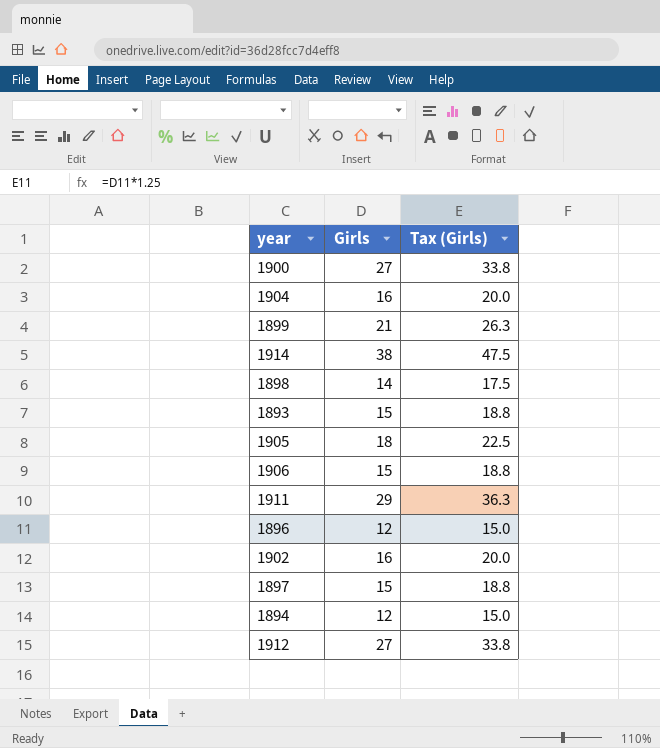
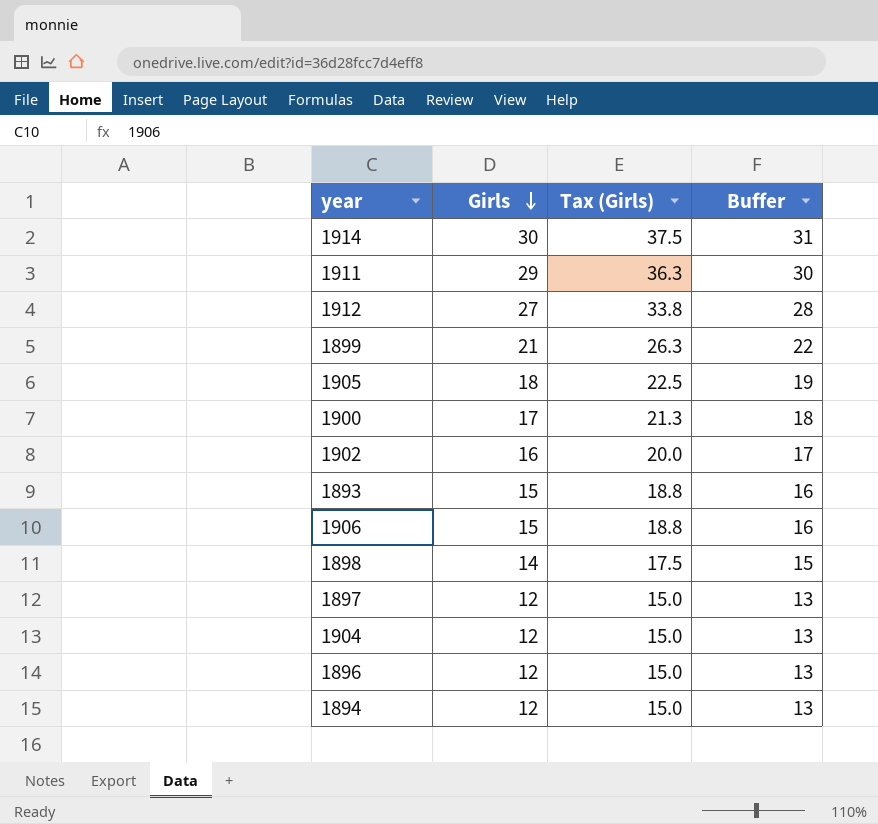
row order: none -> Girls descending
column Buffer | formula: none -> [Girls] + 1
1914 | Girls: 38 -> 30
1914 | Tax (Girls): 47.5 -> 37.5
1900 | Girls: 27 -> 17
1900 | Tax (Girls): 33.8 -> 21.3
1897 | Girls: 15 -> 12
1897 | Tax (Girls): 18.8 -> 15.0
1904 | Girls: 16 -> 12
1904 | Tax (Girls): 20.0 -> 15.0

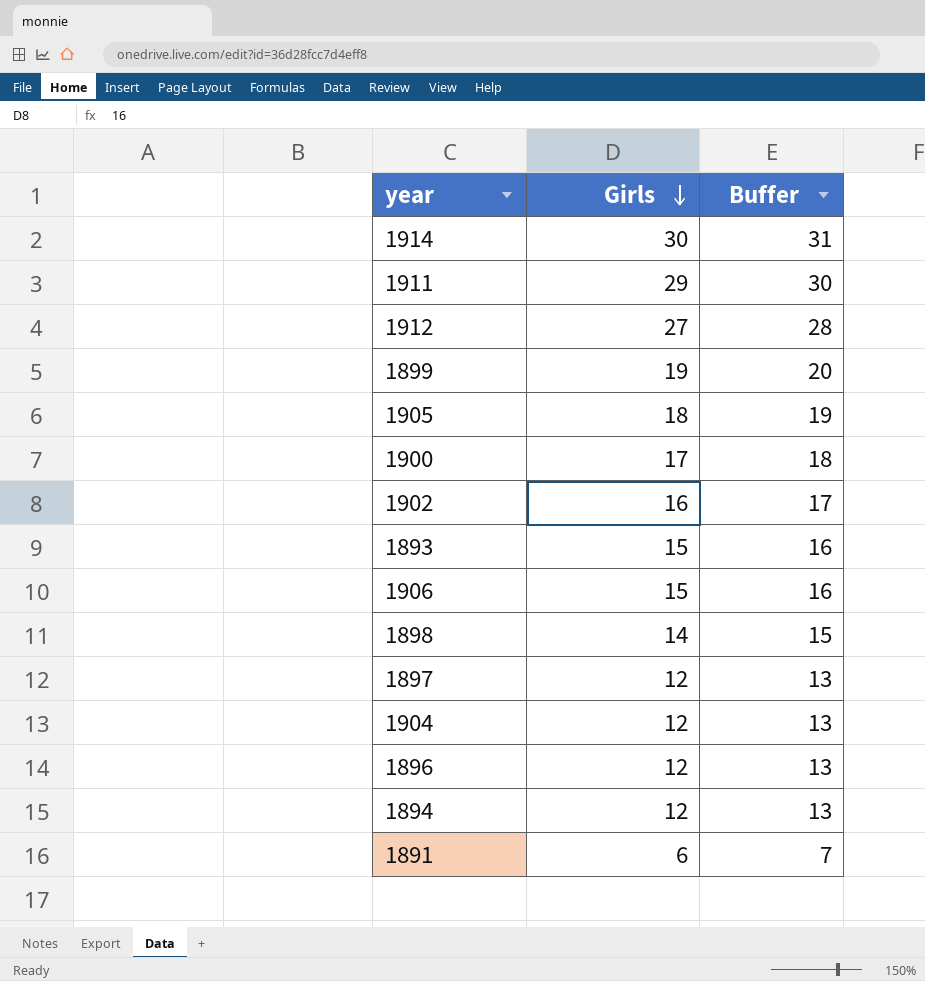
column Tax (Girls) | formula: [Girls] * 1.25 -> none
1899 | Girls: 21 -> 19
1899 | Buffer: 22 -> 20
row 1891: none -> 6 | 7

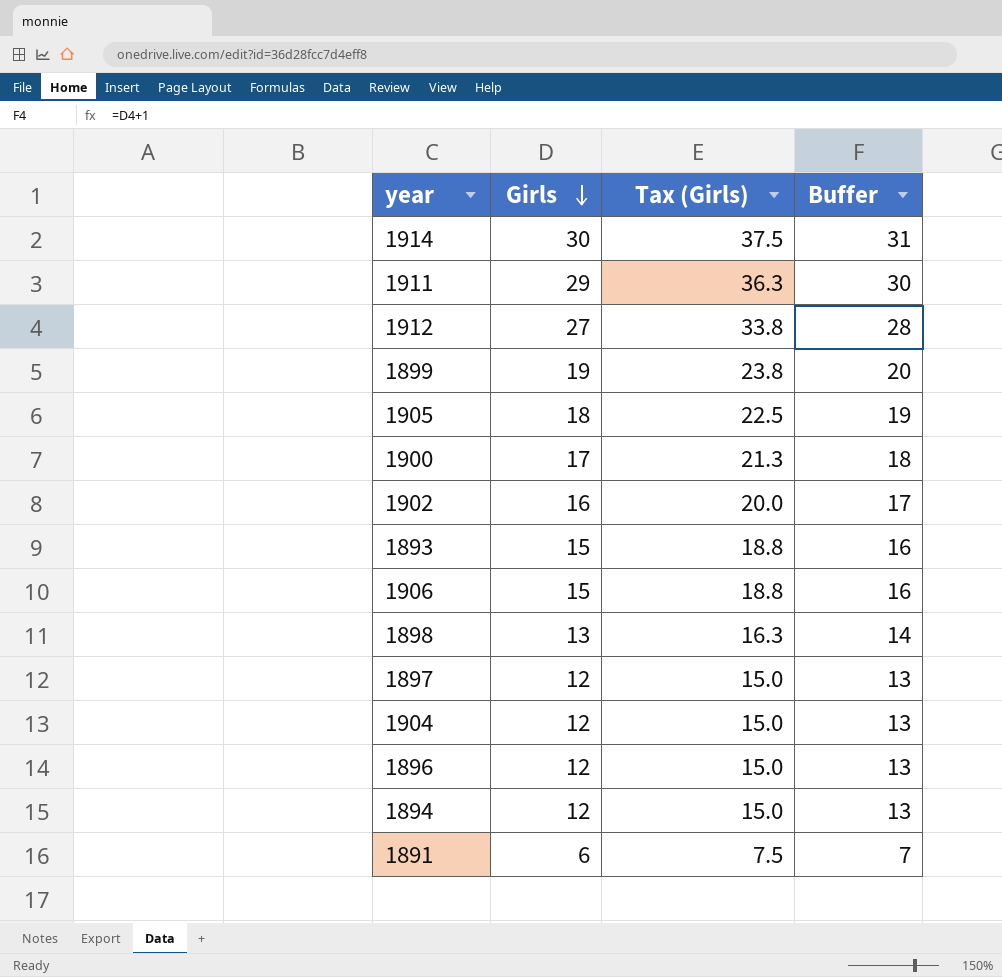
column Tax (Girls) | formula: none -> [Girls] * 1.25
1898 | Girls: 14 -> 13
1898 | Buffer: 15 -> 14

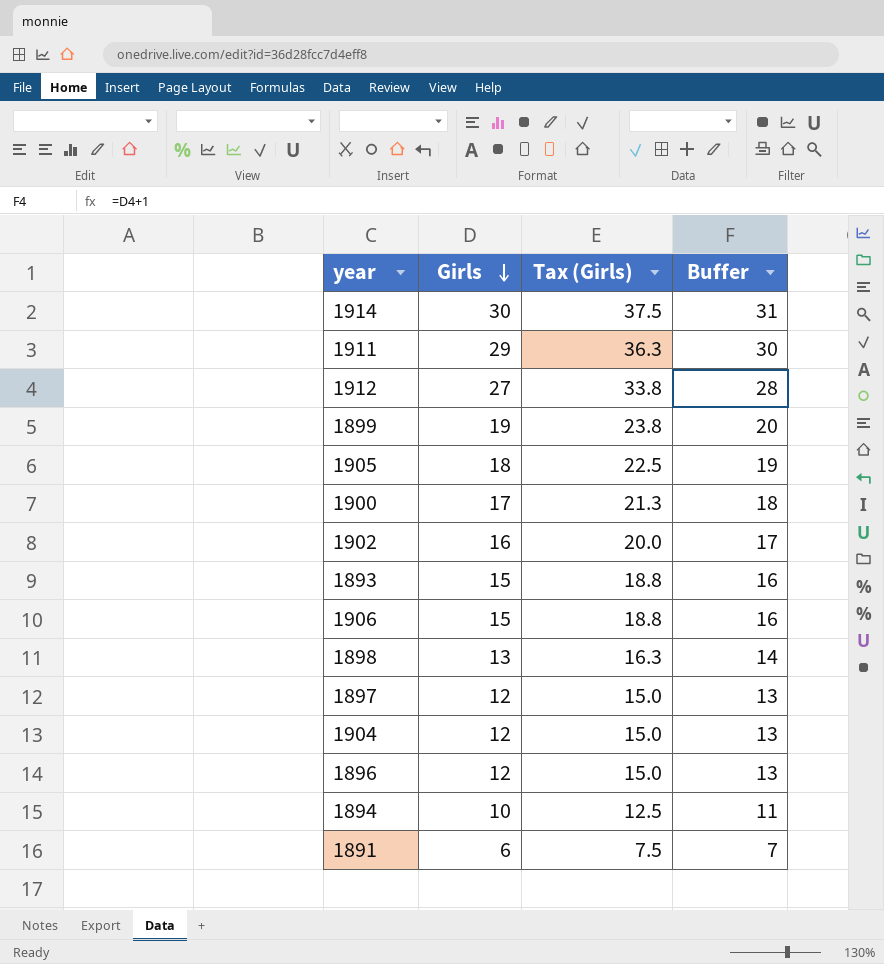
1894 | Girls: 12 -> 10
1894 | Tax (Girls): 15.0 -> 12.5
1894 | Buffer: 13 -> 11

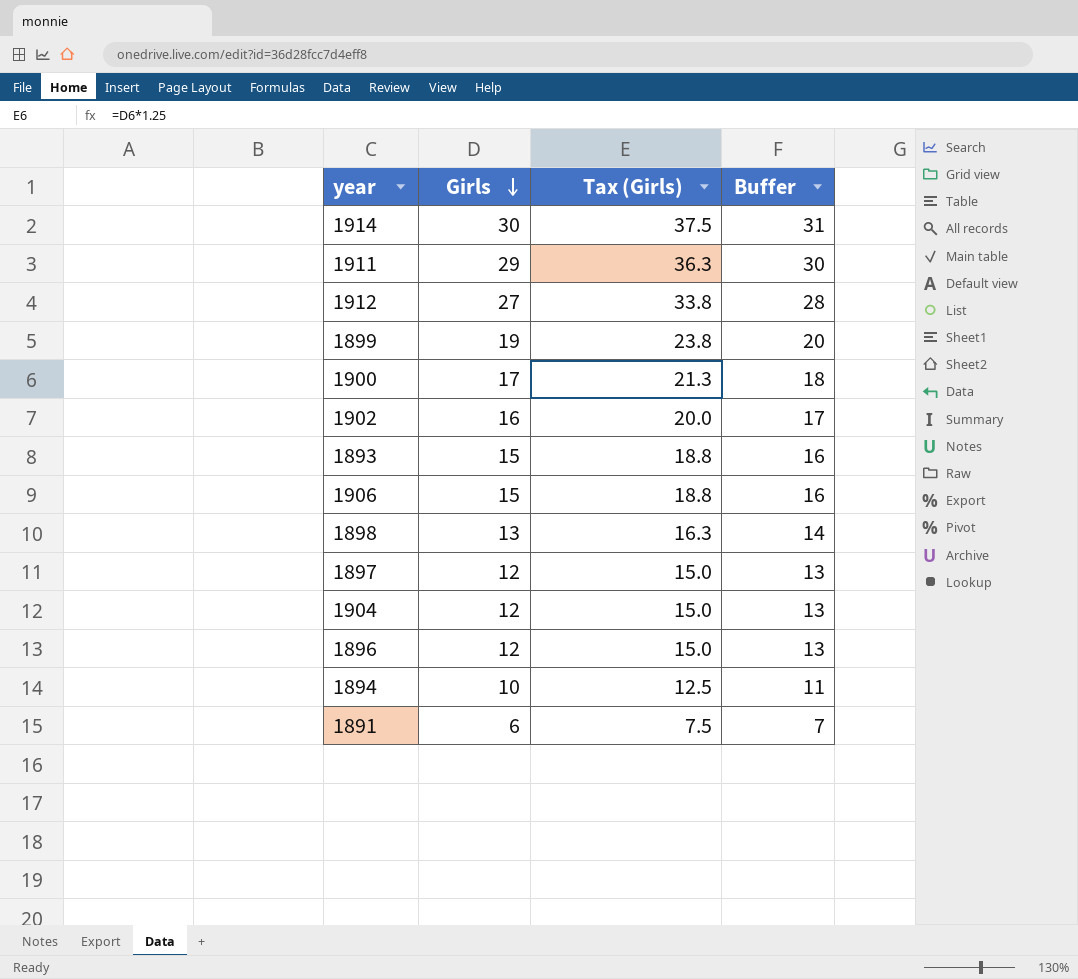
row 1905: 18 | 22.5 | 19 -> none

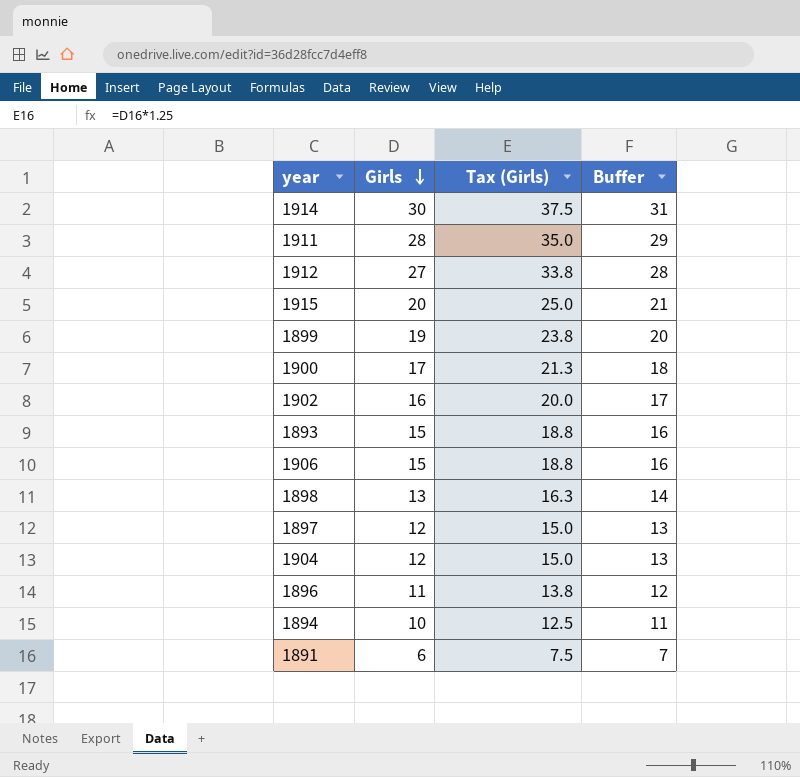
1911 | Girls: 29 -> 28
1911 | Tax (Girls): 36.3 -> 35.0
1911 | Buffer: 30 -> 29
row 1915: none -> 20 | 25.0 | 21
1896 | Girls: 12 -> 11
1896 | Tax (Girls): 15.0 -> 13.8
1896 | Buffer: 13 -> 12

